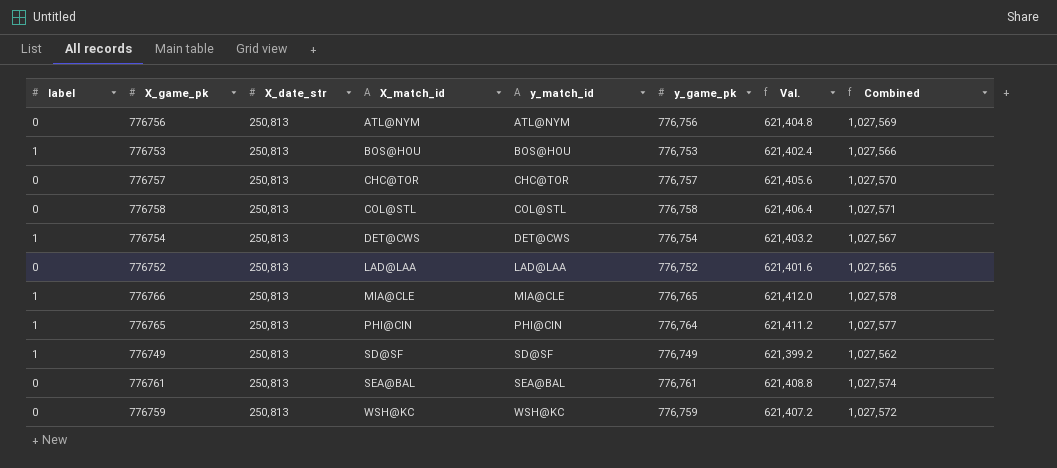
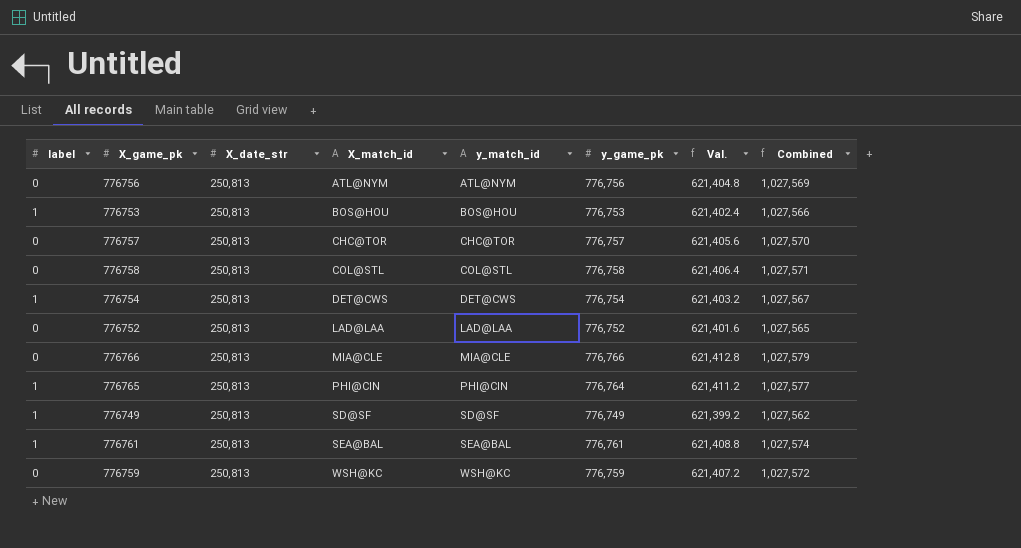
776766 | label: 1 -> 0
776766 | y_game_pk: 776,765 -> 776,766
776766 | Val.: 621,412.0 -> 621,412.8
776766 | Combined: 1,027,578 -> 1,027,579
776761 | label: 0 -> 1

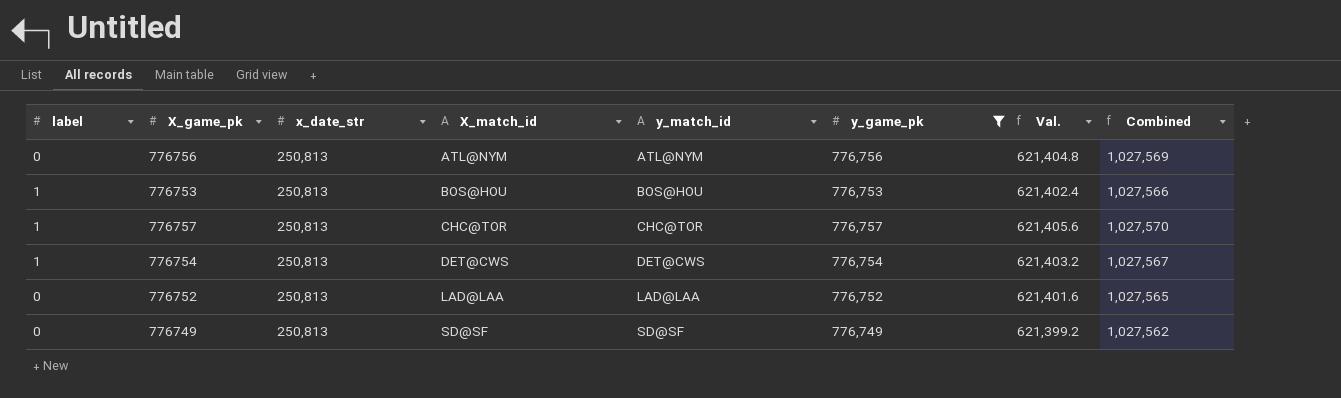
filter: none -> y_game_pk <= 776,757
column name: X_date_str -> x_date_str
776757 | label: 0 -> 1
776749 | label: 1 -> 0

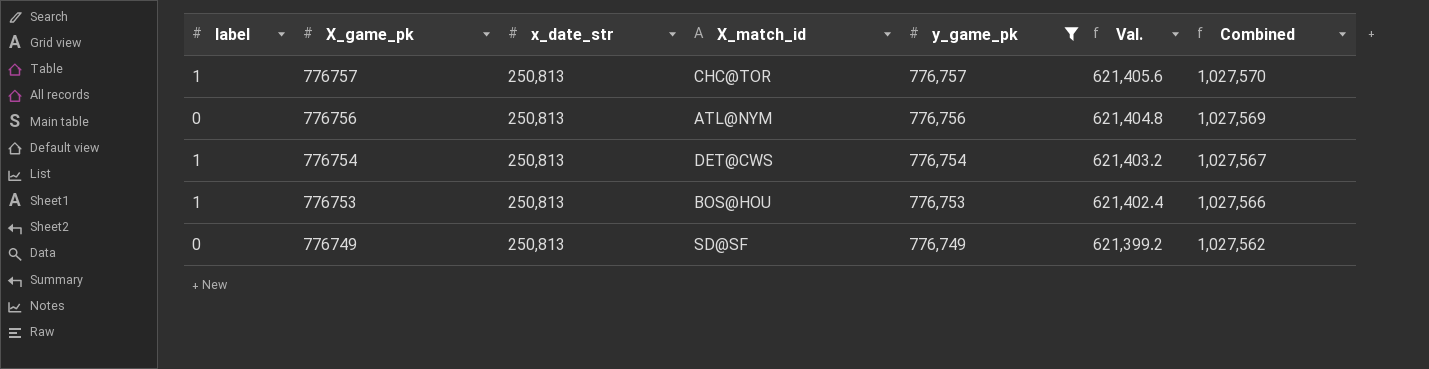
row order: X_match_id ascending -> X_game_pk descending
column y_match_id | position: 5 -> none
row 776752: 0 | 250,813 | LAD@LAA | LAD@LAA | 776,752 | 621,401.6 | 1,027,565 -> none

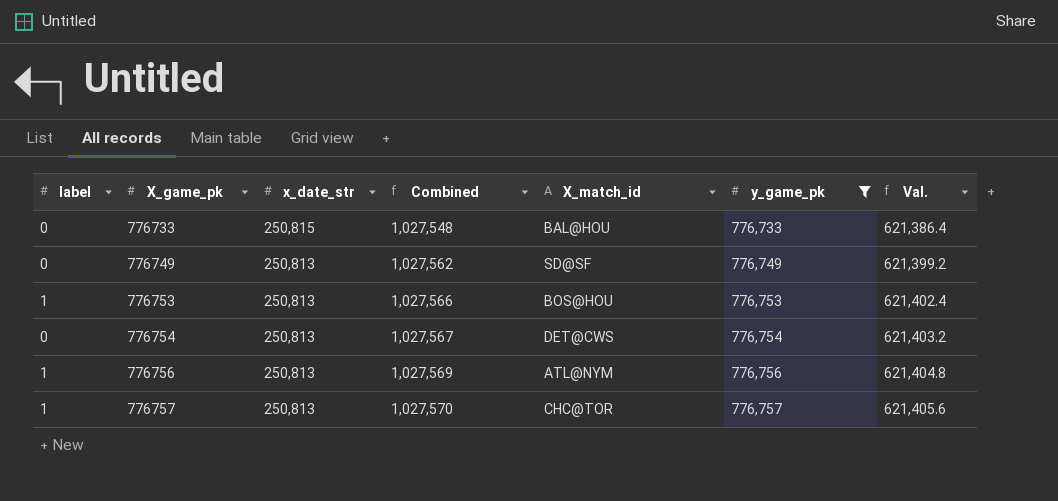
row order: X_game_pk descending -> X_game_pk ascending
column Combined | position: 7 -> 4
row 776733: none -> 0 | 250,815 | 1,027,548 | BAL@HOU | 776,733 | 621,386.4
776754 | label: 1 -> 0
776756 | label: 0 -> 1

